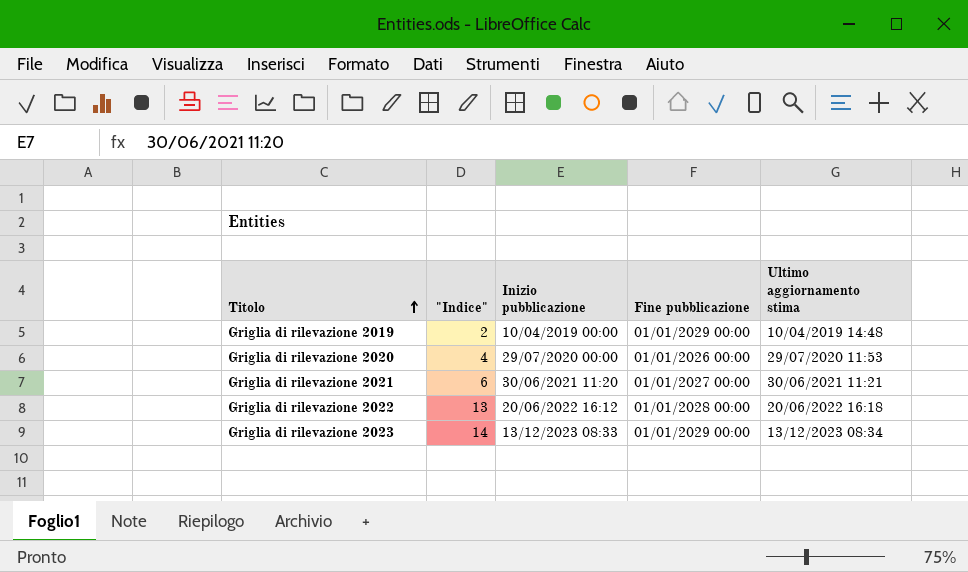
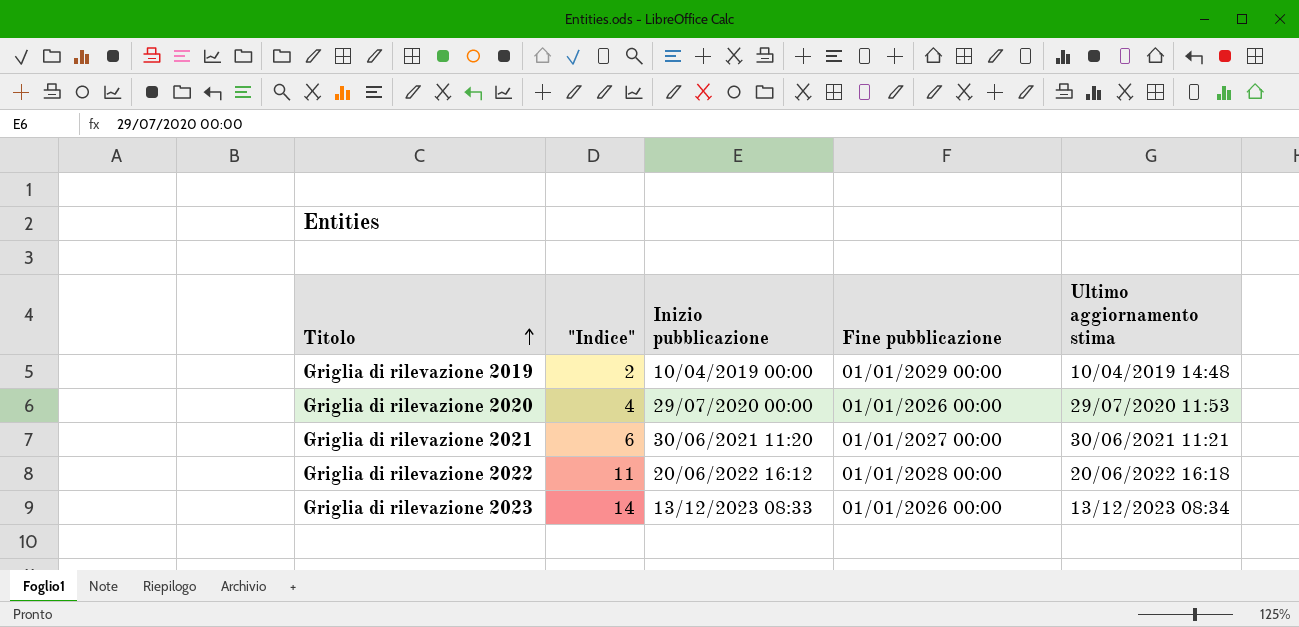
Griglia di rilevazione 2022 | "Indice": 13 -> 11
Griglia di rilevazione 2023 | Fine pubblicazione: 01/01/2029 00:00 -> 01/01/2026 00:00

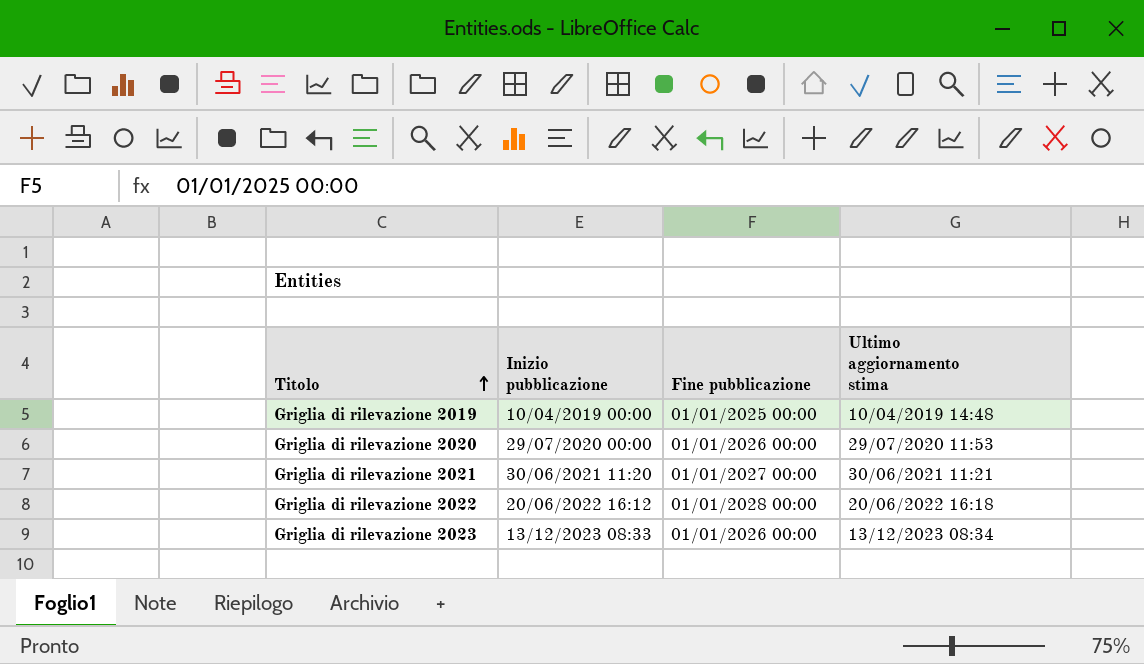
column "Indice" | position: 2 -> none
Griglia di rilevazione 2019 | Fine pubblicazione: 01/01/2029 00:00 -> 01/01/2025 00:00

